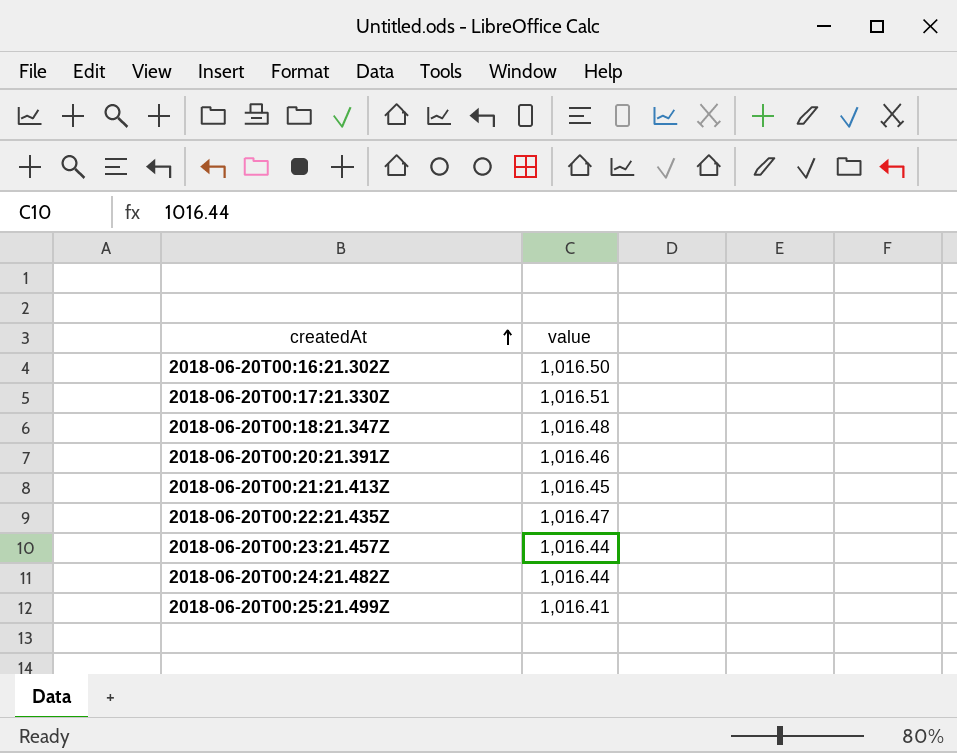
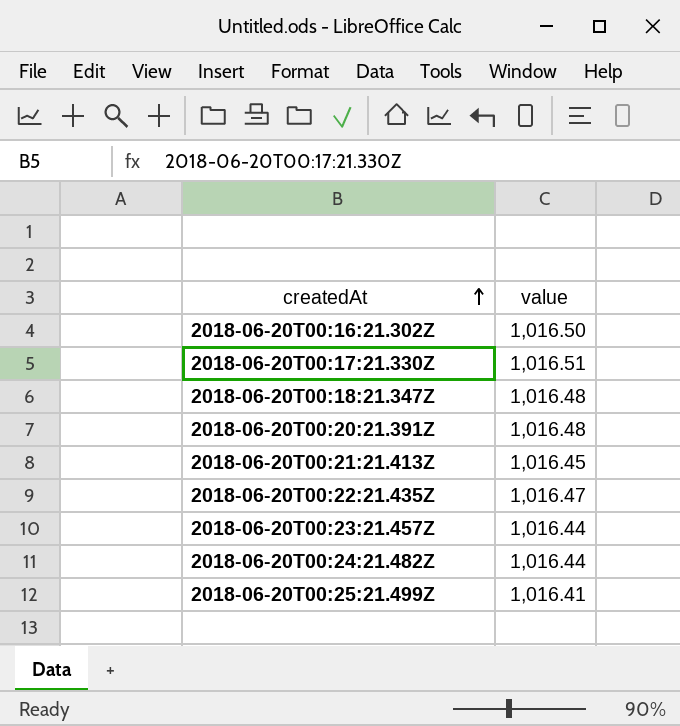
2018-06-20T00:20:21.391Z | value: 1,016.46 -> 1,016.48

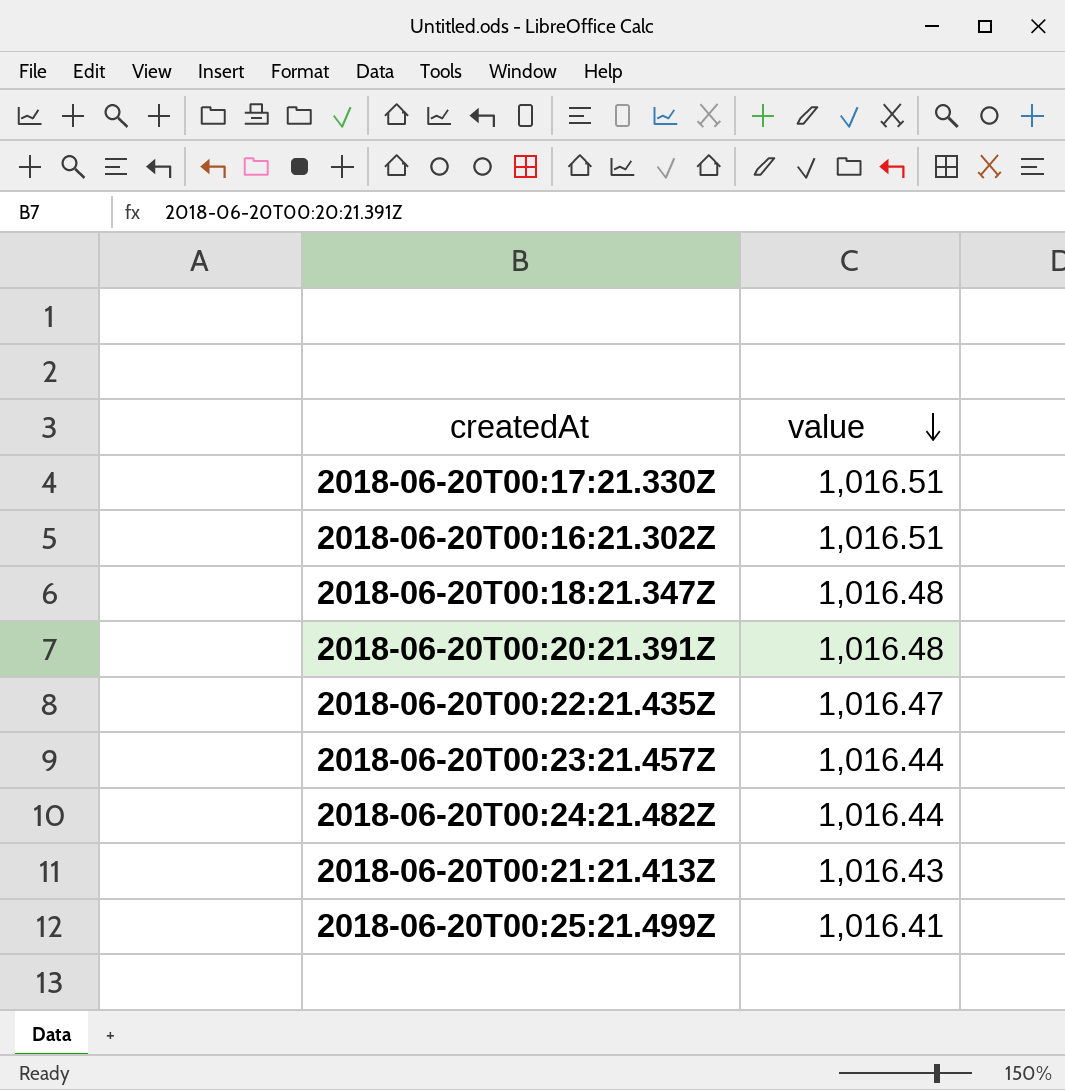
row order: createdAt ascending -> value descending
2018-06-20T00:16:21.302Z | value: 1,016.50 -> 1,016.51
2018-06-20T00:21:21.413Z | value: 1,016.45 -> 1,016.43

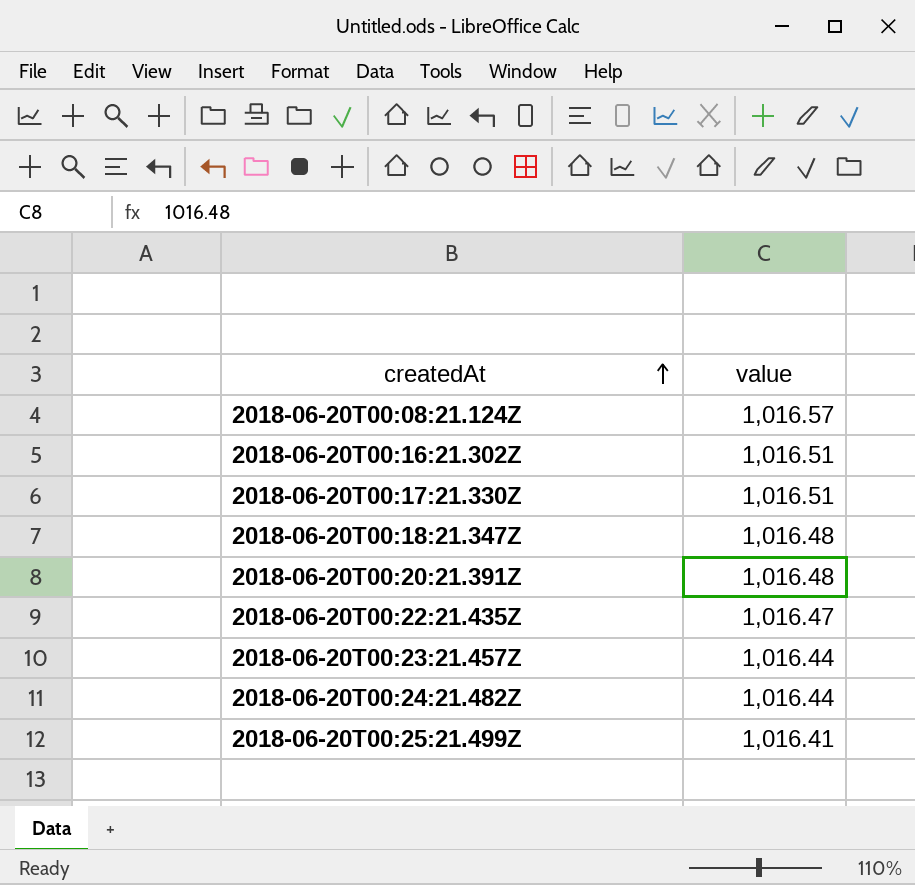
row order: value descending -> createdAt ascending
row 2018-06-20T00:21:21.413Z: 1,016.43 -> none
row 2018-06-20T00:08:21.124Z: none -> 1,016.57

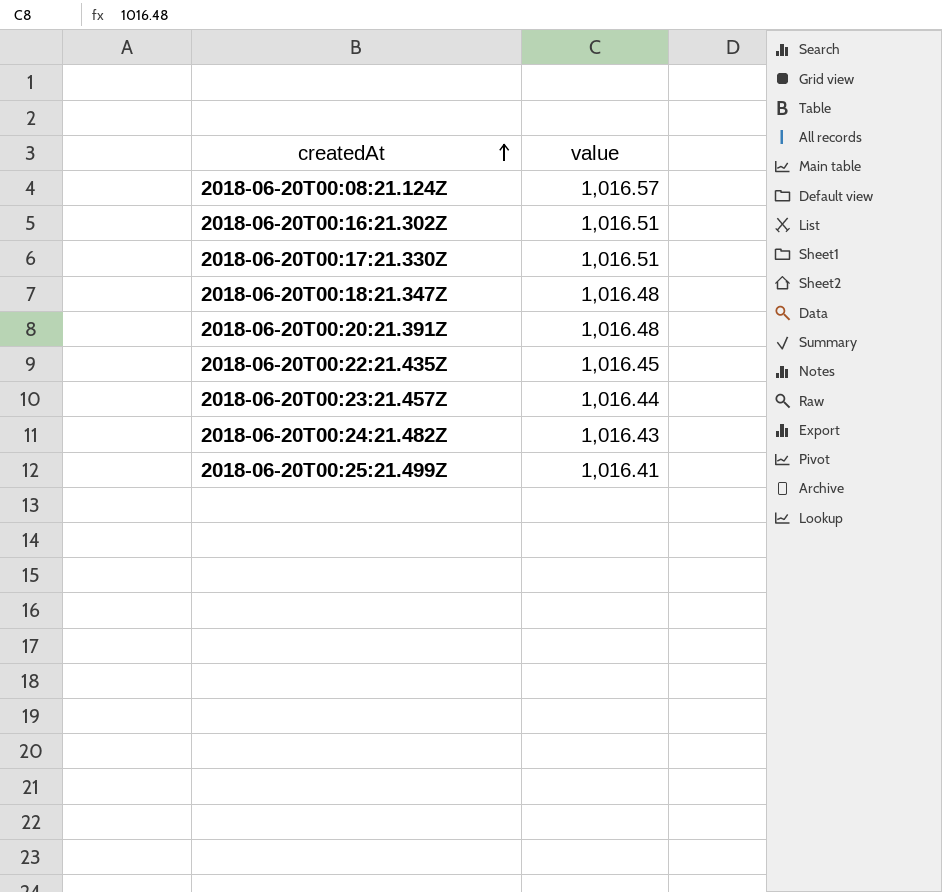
2018-06-20T00:22:21.435Z | value: 1,016.47 -> 1,016.45
2018-06-20T00:24:21.482Z | value: 1,016.44 -> 1,016.43

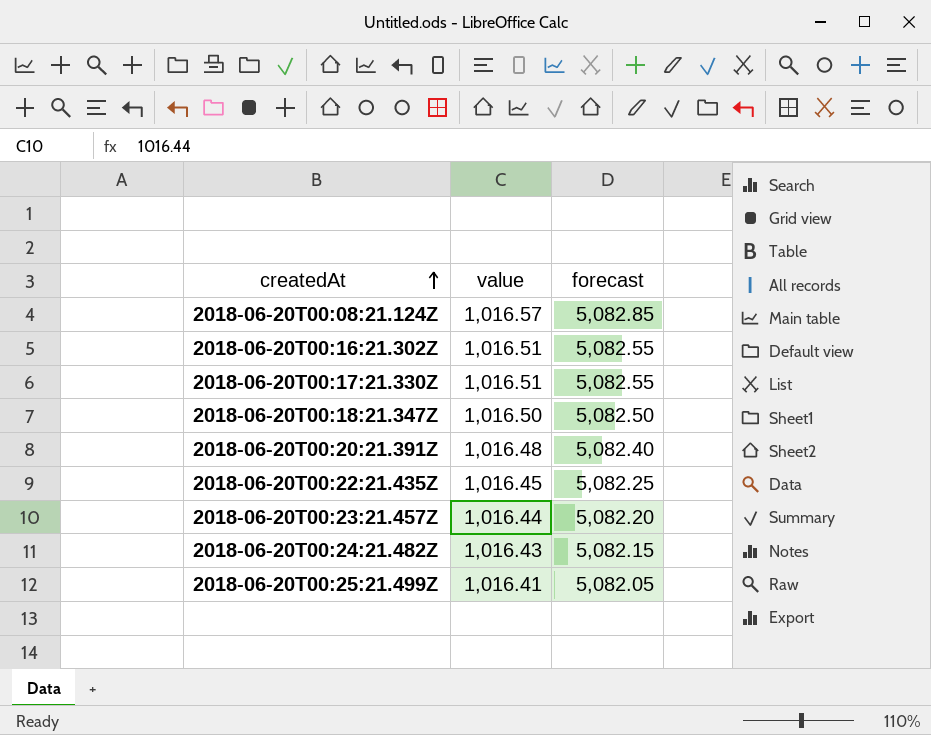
column forecast | formula: none -> [value] * 5
2018-06-20T00:18:21.347Z | value: 1,016.48 -> 1,016.50

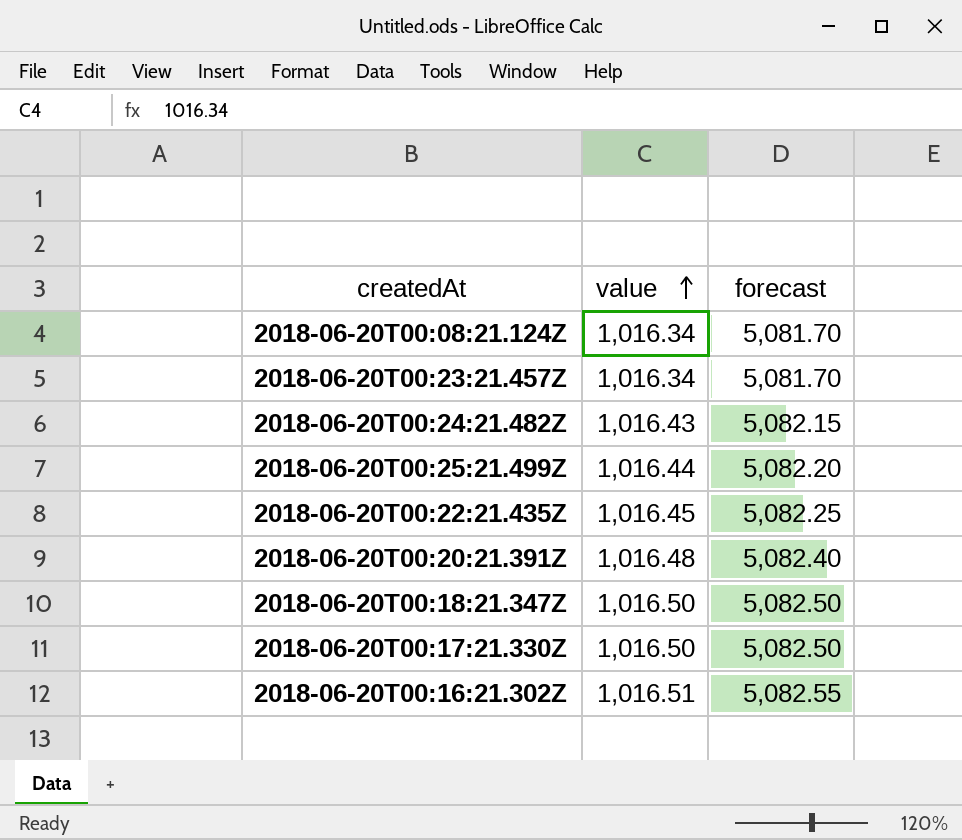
row order: createdAt ascending -> value ascending
2018-06-20T00:08:21.124Z | value: 1,016.57 -> 1,016.34
2018-06-20T00:08:21.124Z | forecast: 5,082.85 -> 5,081.70
2018-06-20T00:23:21.457Z | value: 1,016.44 -> 1,016.34
2018-06-20T00:23:21.457Z | forecast: 5,082.20 -> 5,081.70
2018-06-20T00:25:21.499Z | value: 1,016.41 -> 1,016.44
2018-06-20T00:25:21.499Z | forecast: 5,082.05 -> 5,082.20
2018-06-20T00:17:21.330Z | value: 1,016.51 -> 1,016.50
2018-06-20T00:17:21.330Z | forecast: 5,082.55 -> 5,082.50

